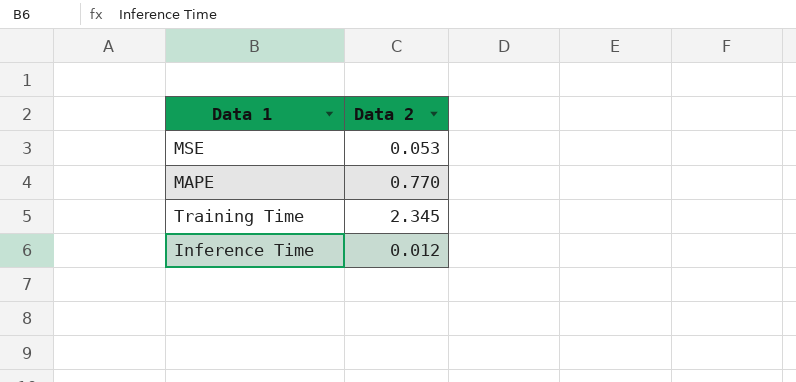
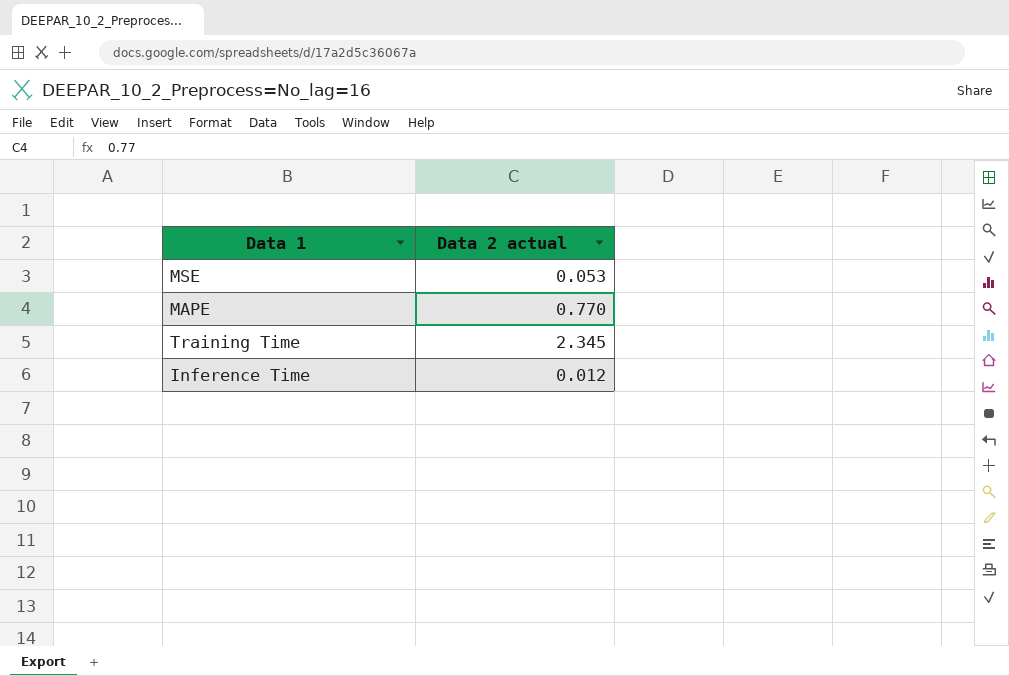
column name: Data 2 -> Data 2 actual

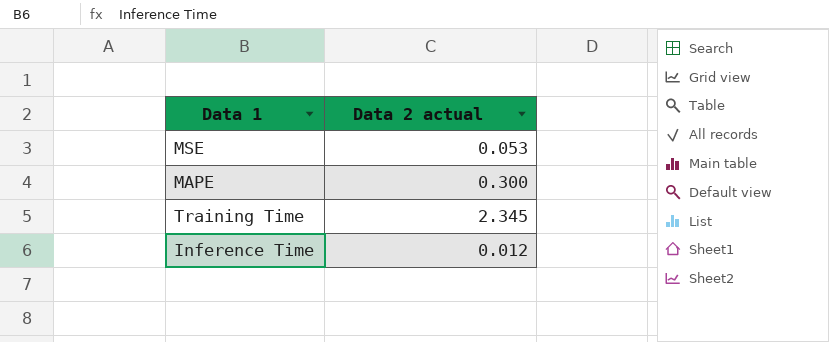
MAPE | Data 2 actual: 0.770 -> 0.300

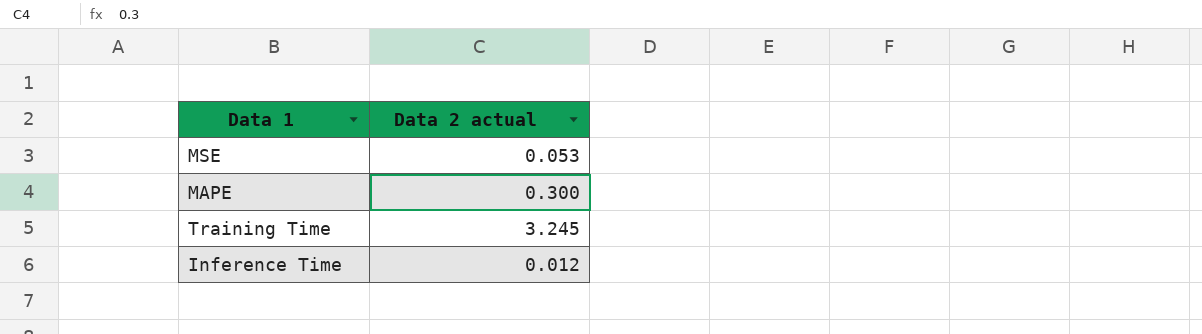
Training Time | Data 2 actual: 2.345 -> 3.245

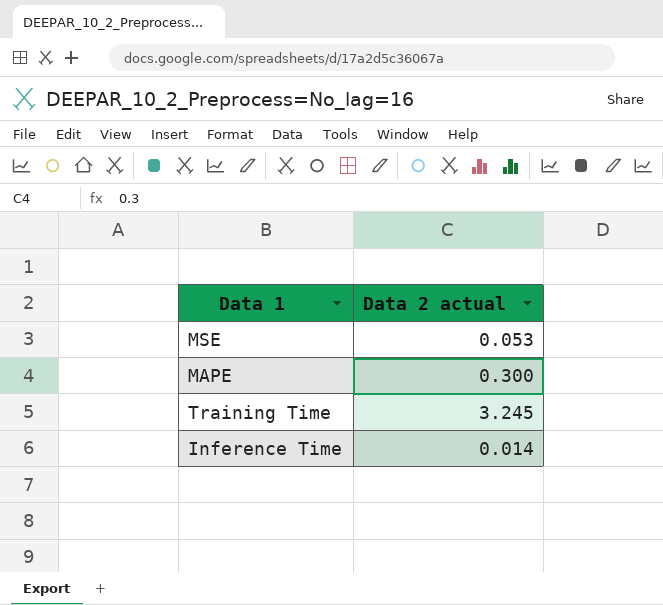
Inference Time | Data 2 actual: 0.012 -> 0.014

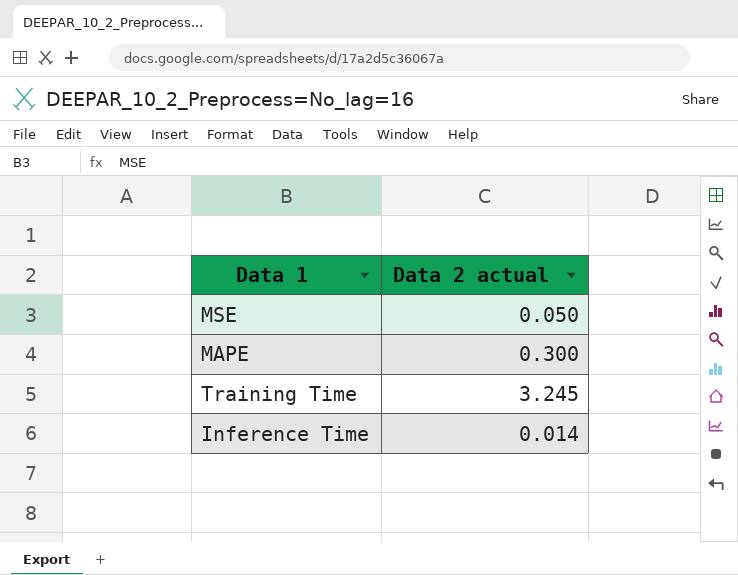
MSE | Data 2 actual: 0.053 -> 0.050

